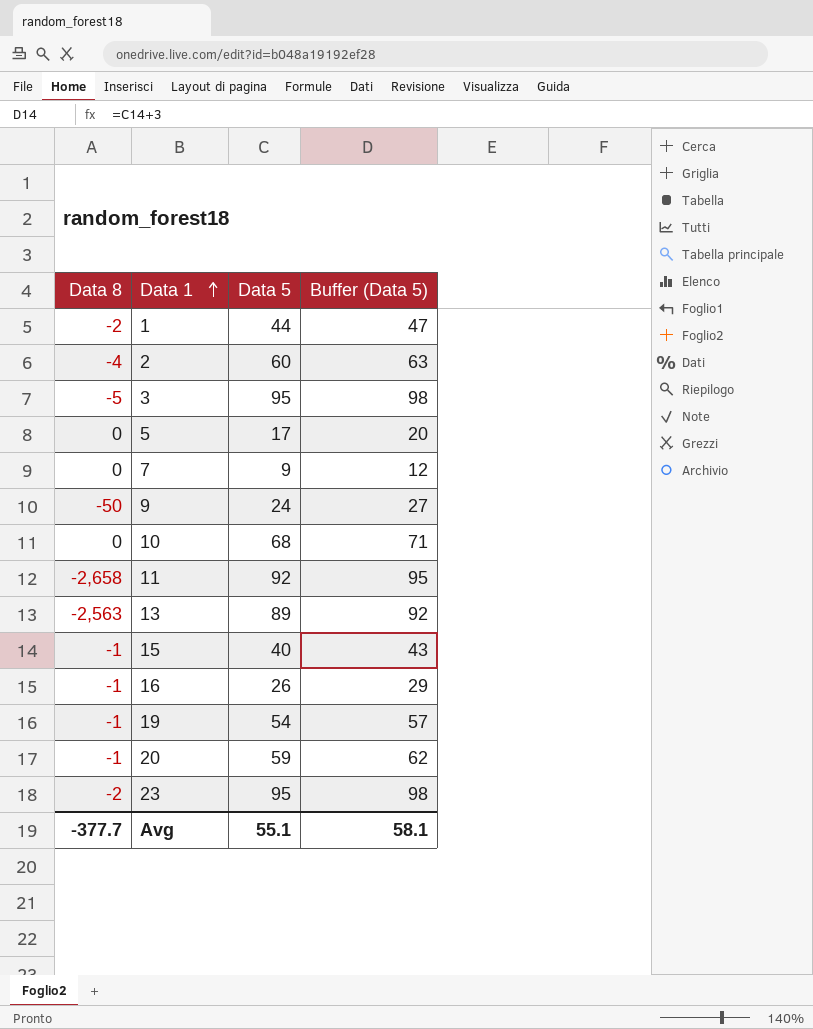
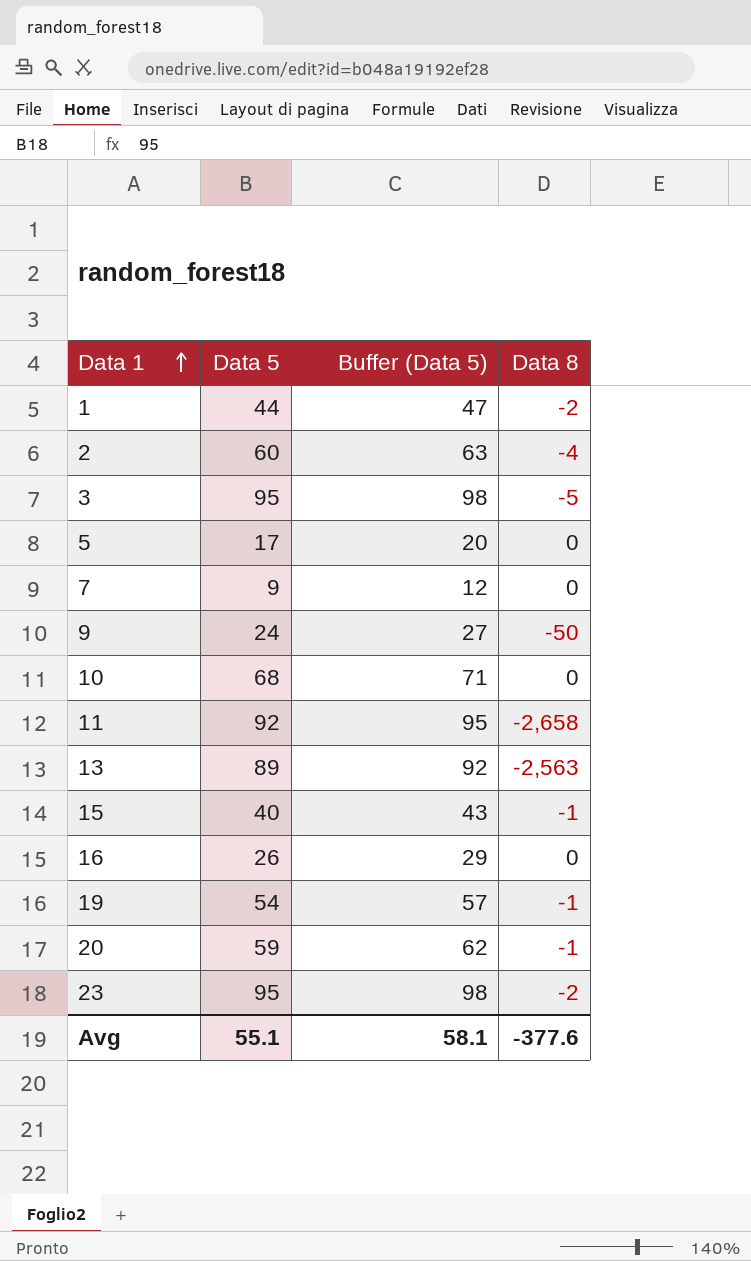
column Data 8 | position: 1 -> 4
16 | Data 8: -1 -> 0
Avg | Data 8: -377.7 -> -377.6

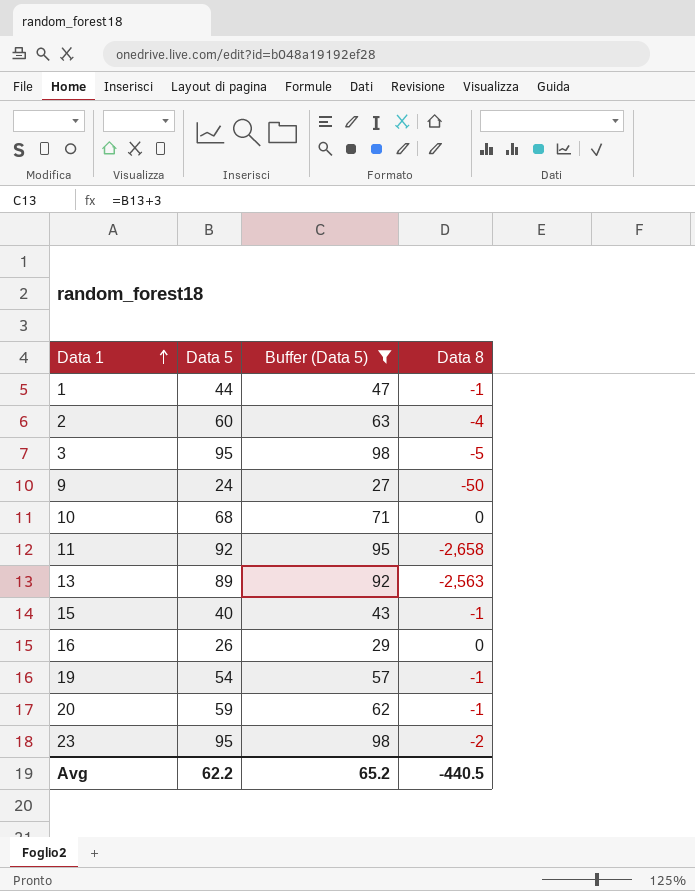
filter: none -> Buffer (Data 5) >= 27
1 | Data 8: -2 -> -1
Avg | Data 5: 55.1 -> 62.2
Avg | Buffer (Data 5): 58.1 -> 65.2
Avg | Data 8: -377.6 -> -440.5

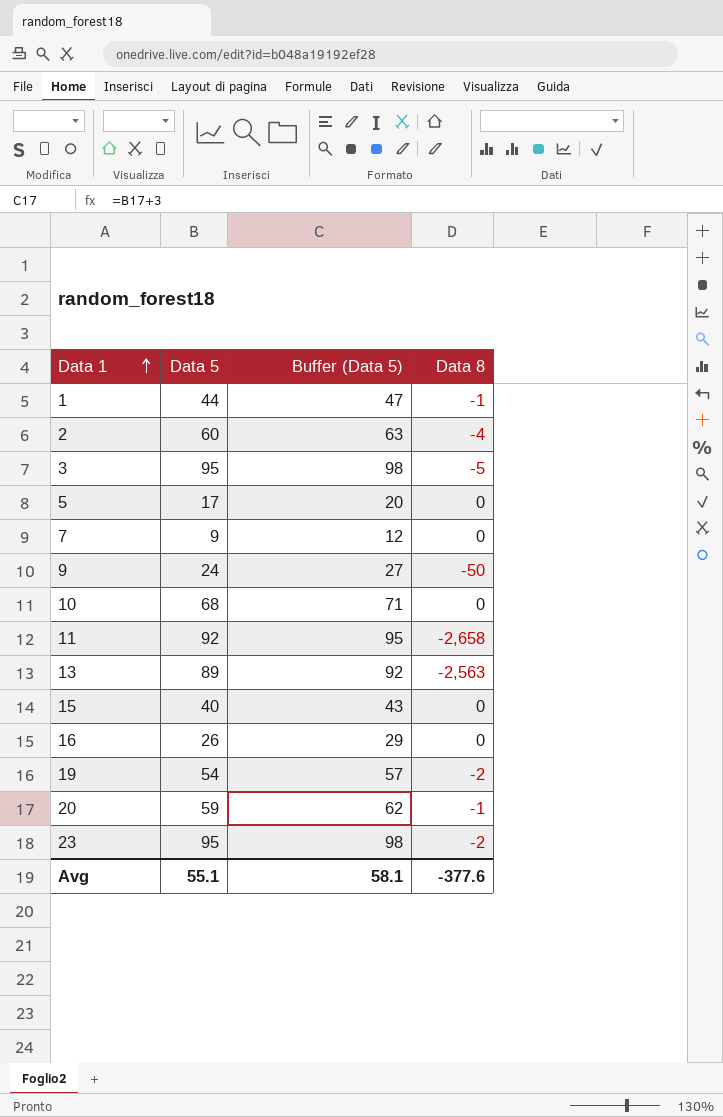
filter: Buffer (Data 5) >= 27 -> none
15 | Data 8: -1 -> 0
19 | Data 8: -1 -> -2
Avg | Data 5: 62.2 -> 55.1
Avg | Buffer (Data 5): 65.2 -> 58.1
Avg | Data 8: -440.5 -> -377.6

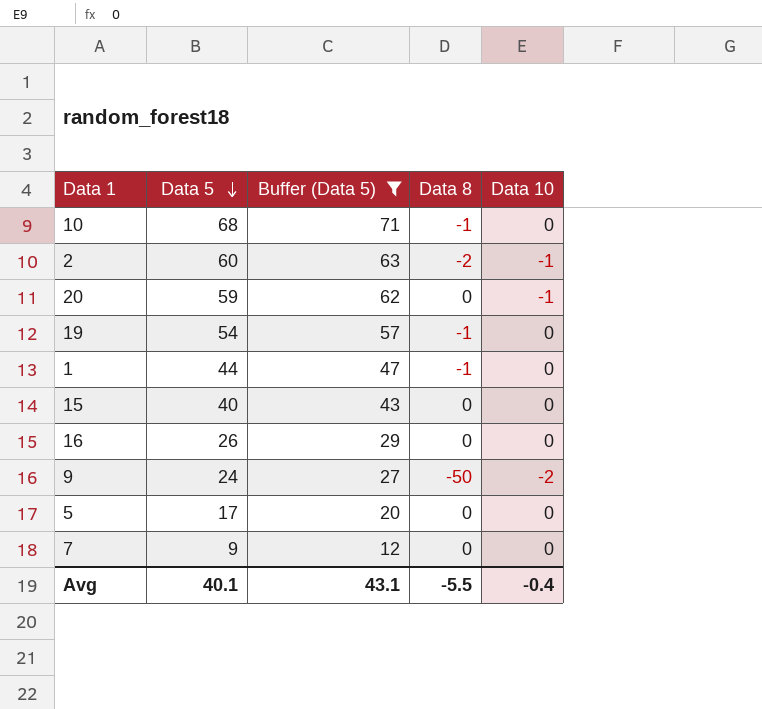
filter: none -> Buffer (Data 5) <= 71
row order: Data 1 ascending -> Data 5 descending
column Data 10 | position: none -> 5
10 | Data 8: 0 -> -1
2 | Data 8: -4 -> -2
20 | Data 8: -1 -> 0
19 | Data 8: -2 -> -1
Avg | Data 5: 55.1 -> 40.1
Avg | Buffer (Data 5): 58.1 -> 43.1
Avg | Data 8: -377.6 -> -5.5

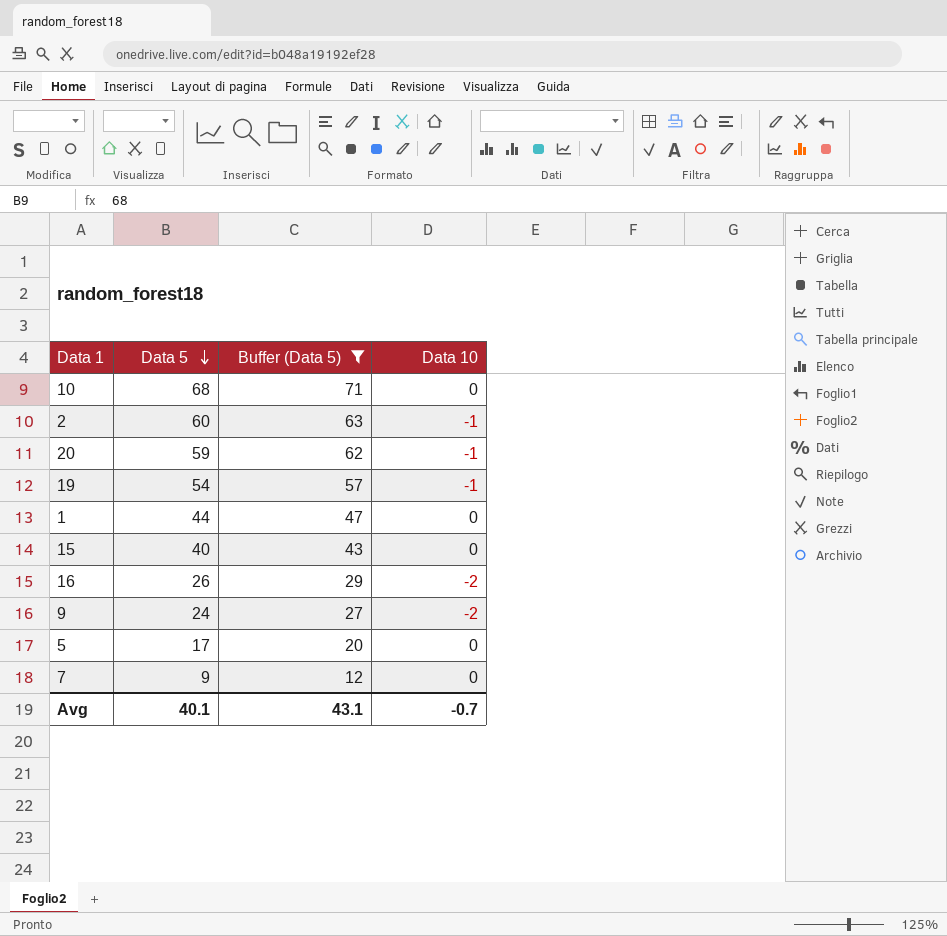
column Data 8 | position: 4 -> none
19 | Data 10: 0 -> -1
16 | Data 10: 0 -> -2
Avg | Data 10: -0.4 -> -0.7

